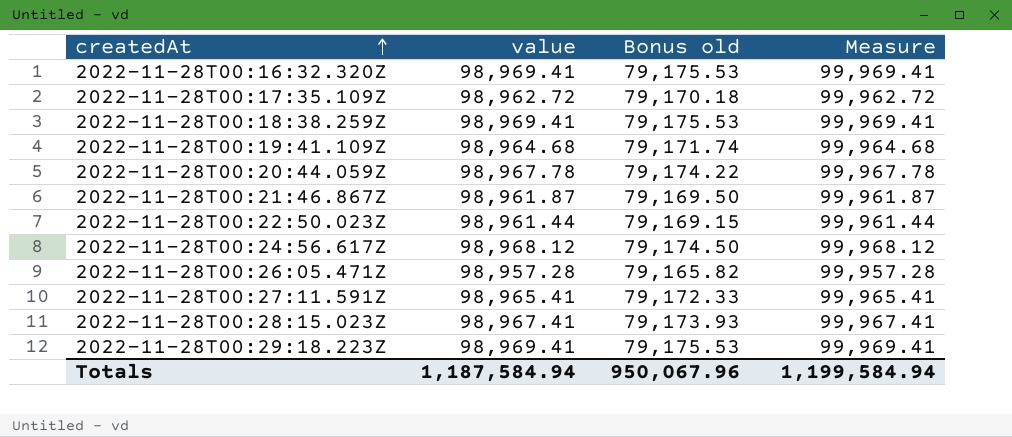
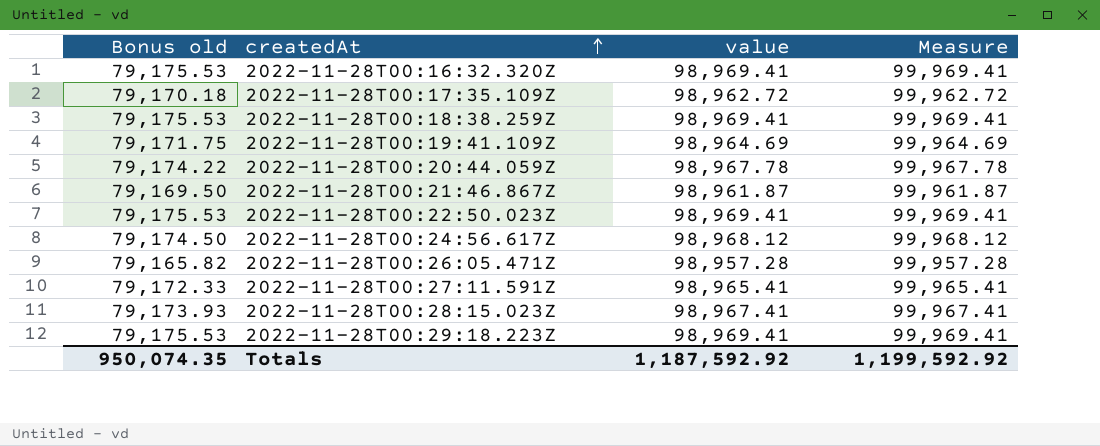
column Bonus old | position: 3 -> 1
2022-11-28T00:19:41.109Z | Bonus old: 79,171.74 -> 79,171.75
2022-11-28T00:19:41.109Z | value: 98,964.68 -> 98,964.69
2022-11-28T00:19:41.109Z | Measure: 99,964.68 -> 99,964.69
2022-11-28T00:22:50.023Z | Bonus old: 79,169.15 -> 79,175.53
2022-11-28T00:22:50.023Z | value: 98,961.44 -> 98,969.41
2022-11-28T00:22:50.023Z | Measure: 99,961.44 -> 99,969.41
Totals | Bonus old: 950,067.96 -> 950,074.35
Totals | value: 1,187,584.94 -> 1,187,592.92
Totals | Measure: 1,199,584.94 -> 1,199,592.92

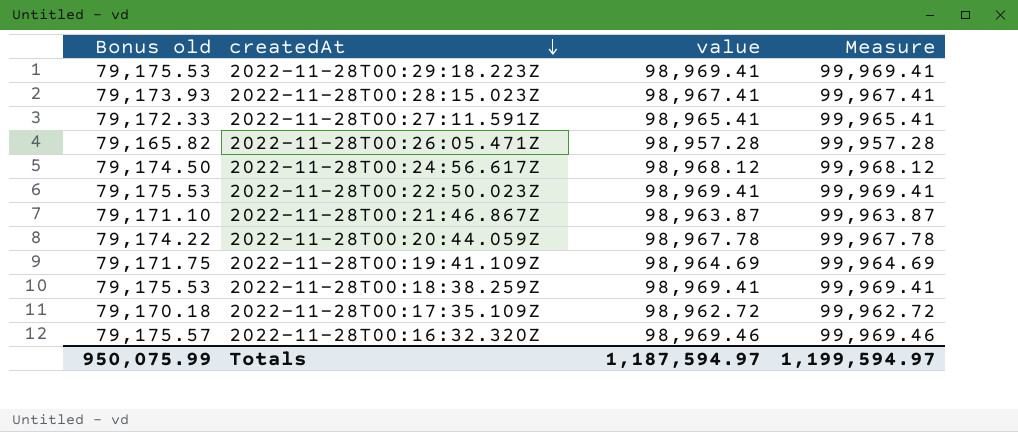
row order: createdAt ascending -> createdAt descending
2022-11-28T00:21:46.867Z | Bonus old: 79,169.50 -> 79,171.10
2022-11-28T00:21:46.867Z | value: 98,961.87 -> 98,963.87
2022-11-28T00:21:46.867Z | Measure: 99,961.87 -> 99,963.87
2022-11-28T00:16:32.320Z | Bonus old: 79,175.53 -> 79,175.57
2022-11-28T00:16:32.320Z | value: 98,969.41 -> 98,969.46
2022-11-28T00:16:32.320Z | Measure: 99,969.41 -> 99,969.46
Totals | Bonus old: 950,074.35 -> 950,075.99
Totals | value: 1,187,592.92 -> 1,187,594.97
Totals | Measure: 1,199,592.92 -> 1,199,594.97

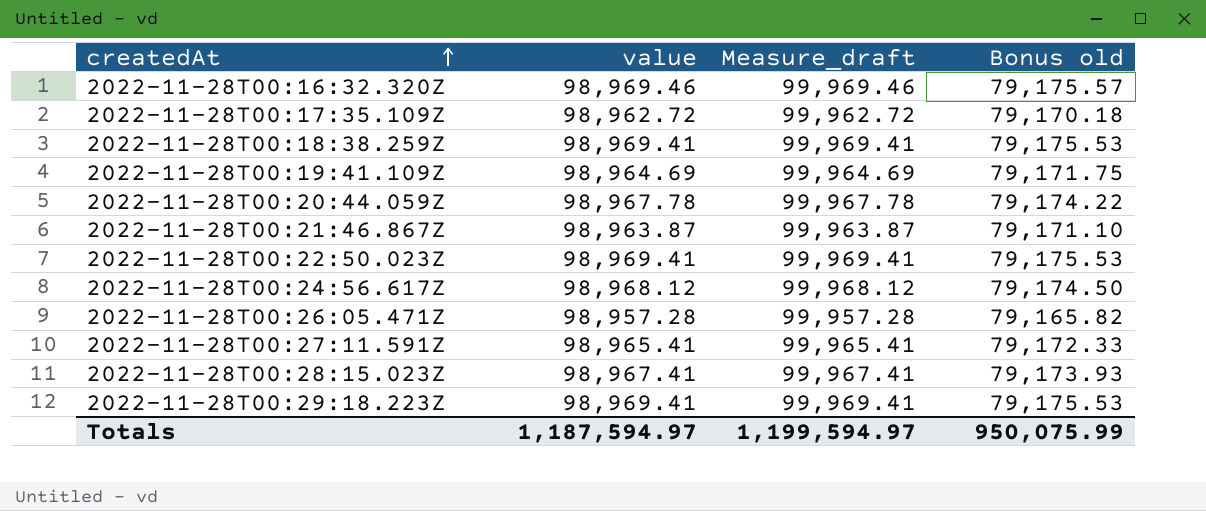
row order: createdAt descending -> createdAt ascending
column name: Measure -> Measure_draft
column Bonus old | position: 1 -> 4

